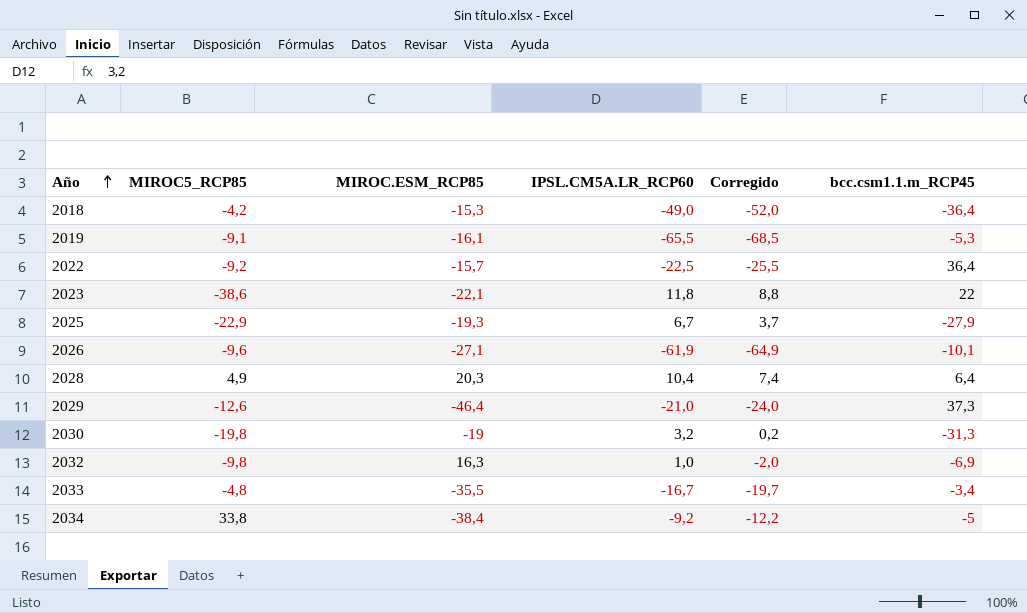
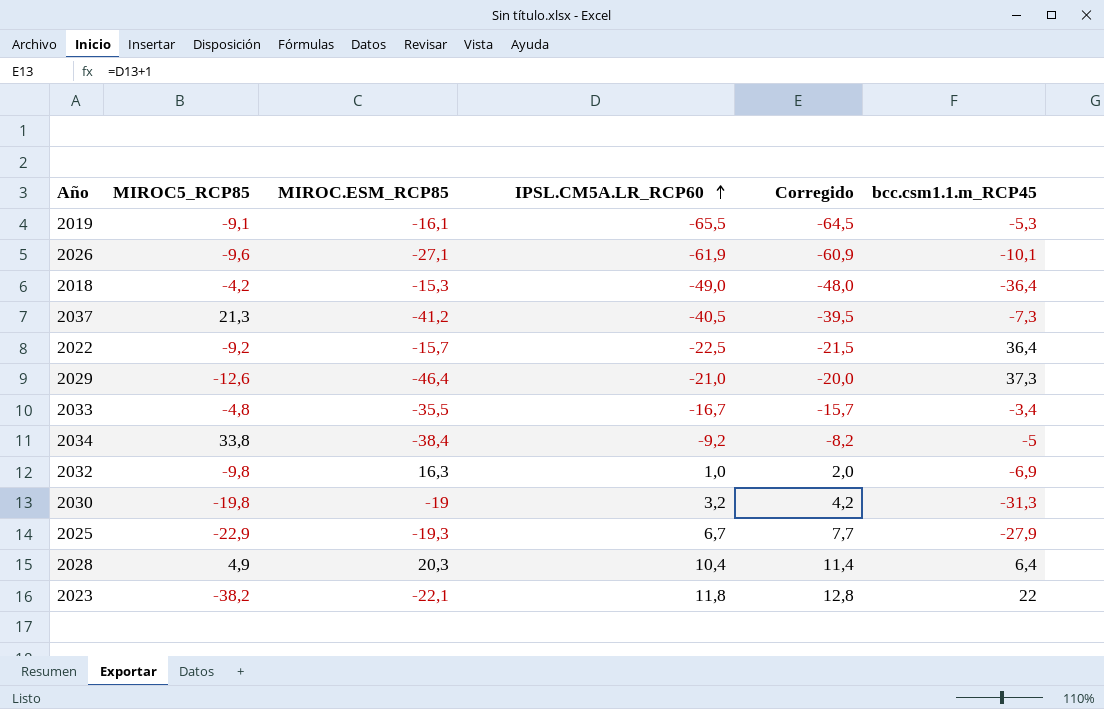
row order: Año ascending -> IPSL.CM5A.LR_RCP60 ascending
column Corregido | formula: [IPSL.CM5A.LR_RCP60] - 3 -> [IPSL.CM5A.LR_RCP60] + 1
row 2037: none -> 21,3 | -41,2 | -40,5 | -39,5 | -7,3
2023 | MIROC5_RCP85: -38,6 -> -38,2

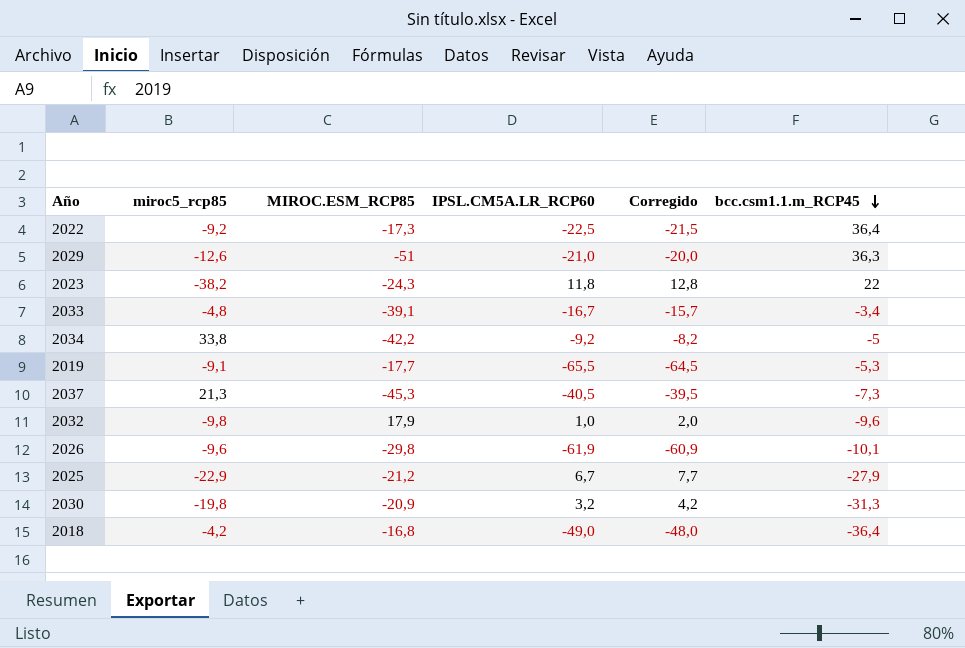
row order: IPSL.CM5A.LR_RCP60 ascending -> bcc.csm1.1.m_RCP45 descending
column name: MIROC5_RCP85 -> miroc5_rcp85
row 2028: 4,9 | 20,3 | 10,4 | 11,4 | 6,4 -> none
2022 | MIROC.ESM_RCP85: -15,7 -> -17,3
2029 | MIROC.ESM_RCP85: -46,4 -> -51
2029 | bcc.csm1.1.m_RCP45: 37,3 -> 36,3
2023 | MIROC.ESM_RCP85: -22,1 -> -24,3
2033 | MIROC.ESM_RCP85: -35,5 -> -39,1
2034 | MIROC.ESM_RCP85: -38,4 -> -42,2
2019 | MIROC.ESM_RCP85: -16,1 -> -17,7
2037 | MIROC.ESM_RCP85: -41,2 -> -45,3
2032 | MIROC.ESM_RCP85: 16,3 -> 17,9
2032 | bcc.csm1.1.m_RCP45: -6,9 -> -9,6
2026 | MIROC.ESM_RCP85: -27,1 -> -29,8
2025 | MIROC.ESM_RCP85: -19,3 -> -21,2
2030 | MIROC.ESM_RCP85: -19 -> -20,9
2018 | MIROC.ESM_RCP85: -15,3 -> -16,8

